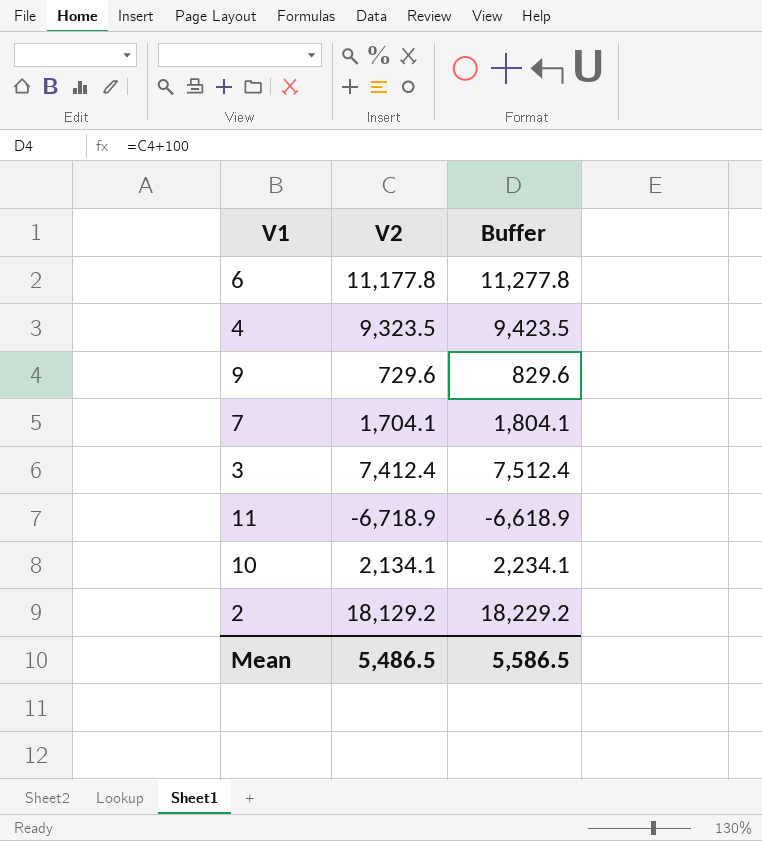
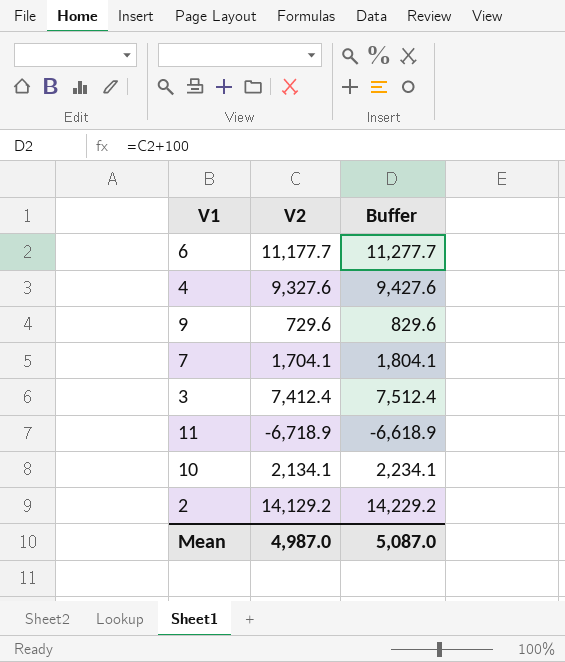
6 | V2: 11,177.8 -> 11,177.7
6 | Buffer: 11,277.8 -> 11,277.7
4 | V2: 9,323.5 -> 9,327.6
4 | Buffer: 9,423.5 -> 9,427.6
2 | V2: 18,129.2 -> 14,129.2
2 | Buffer: 18,229.2 -> 14,229.2
Mean | V2: 5,486.5 -> 4,987.0
Mean | Buffer: 5,586.5 -> 5,087.0

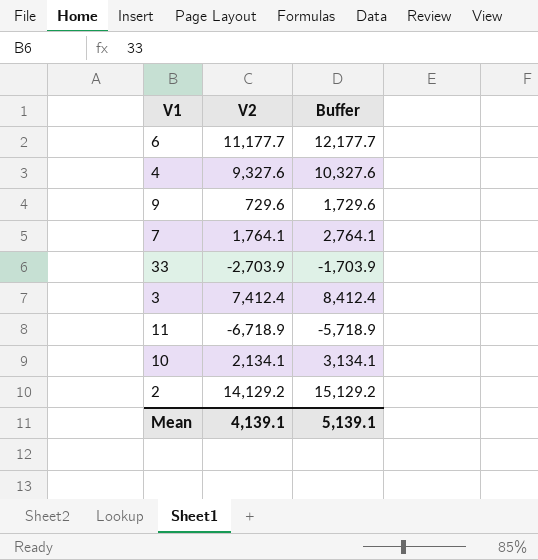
column Buffer | formula: [V2] + 100 -> [V2] + 1000
7 | V2: 1,704.1 -> 1,764.1
row 33: none -> -2,703.9 | -1,703.9
Mean | V2: 4,987.0 -> 4,139.1
Mean | Buffer: 5,087.0 -> 5,139.1

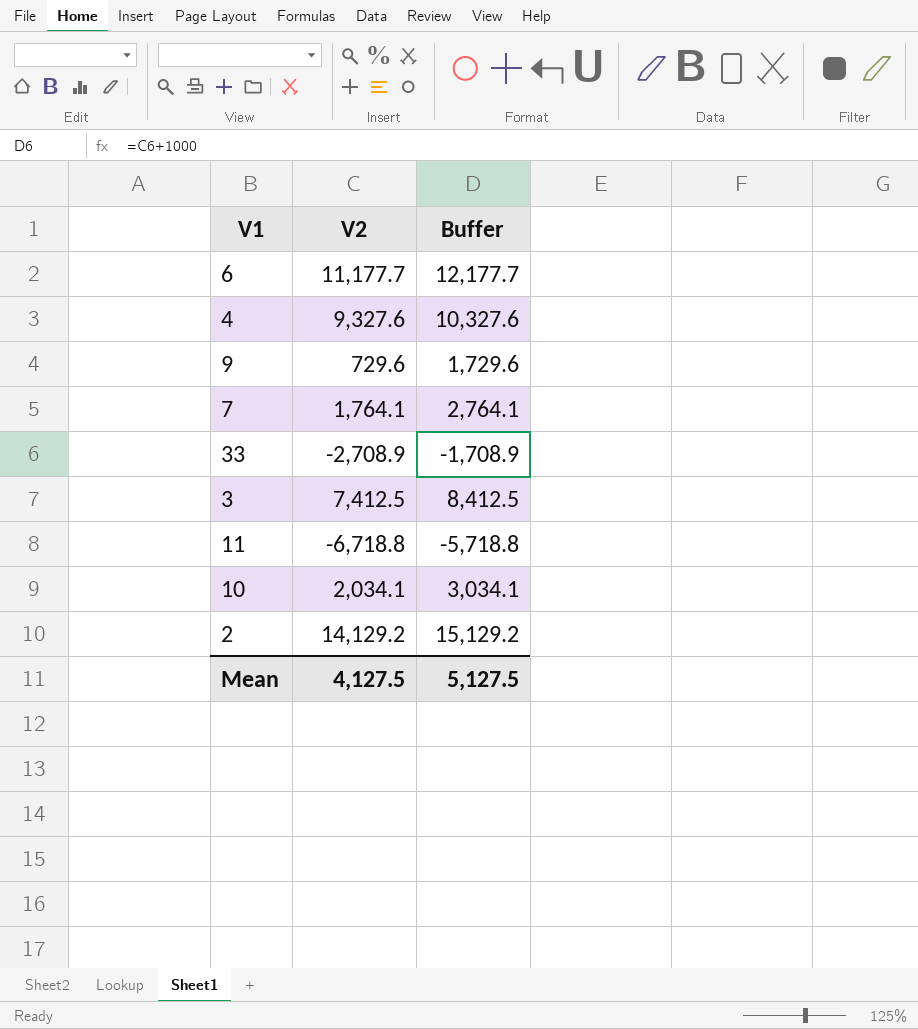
33 | V2: -2,703.9 -> -2,708.9
33 | Buffer: -1,703.9 -> -1,708.9
3 | V2: 7,412.4 -> 7,412.5
3 | Buffer: 8,412.4 -> 8,412.5
11 | V2: -6,718.9 -> -6,718.8
11 | Buffer: -5,718.9 -> -5,718.8
10 | V2: 2,134.1 -> 2,034.1
10 | Buffer: 3,134.1 -> 3,034.1
Mean | V2: 4,139.1 -> 4,127.5
Mean | Buffer: 5,139.1 -> 5,127.5

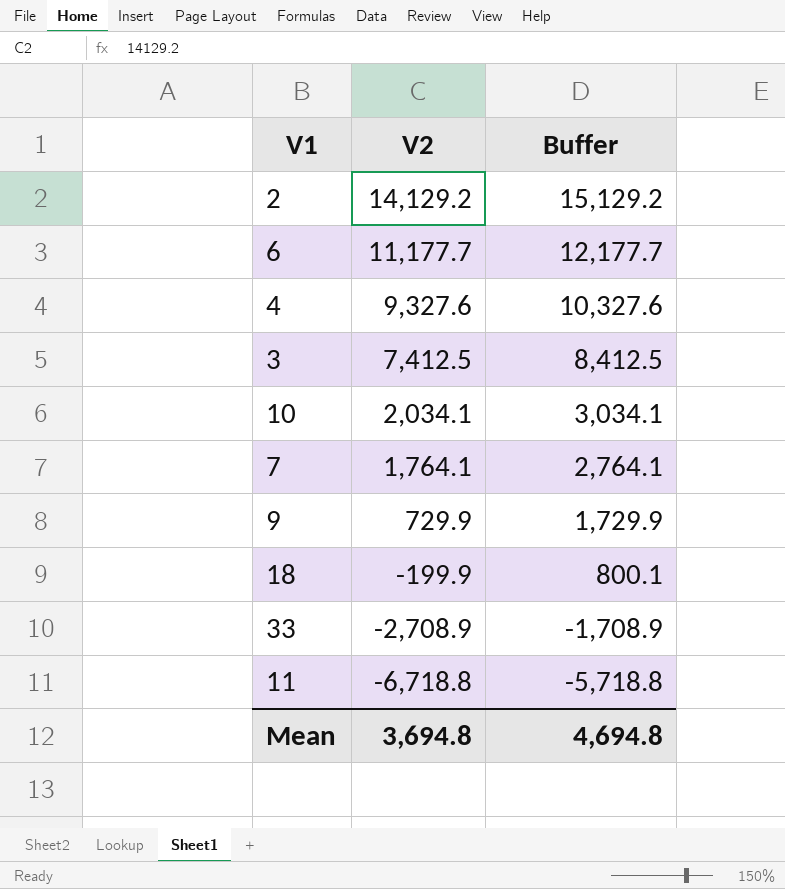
row order: none -> V2 descending
9 | V2: 729.6 -> 729.9
9 | Buffer: 1,729.6 -> 1,729.9
row 18: none -> -199.9 | 800.1
Mean | V2: 4,127.5 -> 3,694.8
Mean | Buffer: 5,127.5 -> 4,694.8

